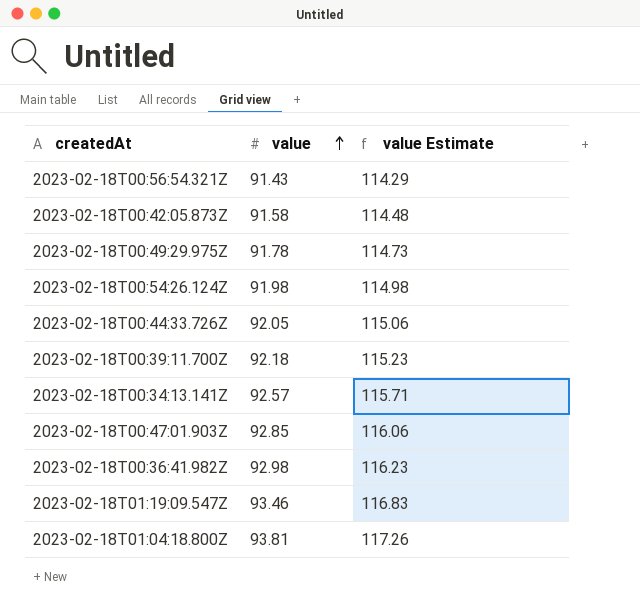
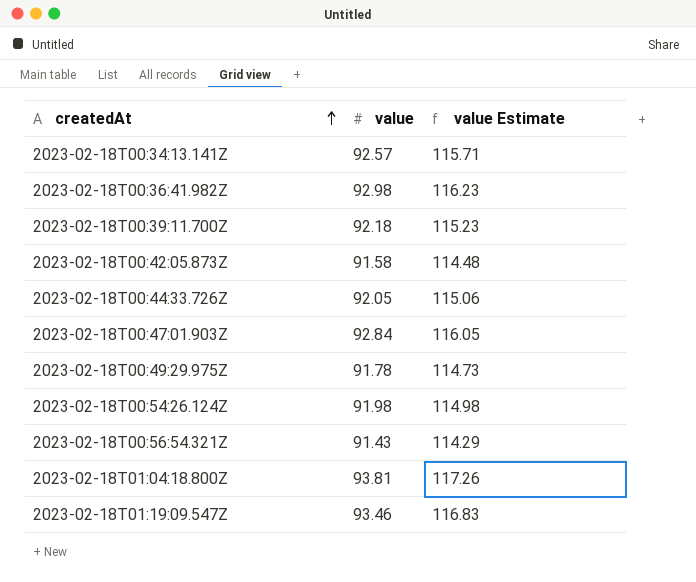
row order: value ascending -> createdAt ascending
2023-02-18T00:47:01.903Z | value: 92.85 -> 92.84
2023-02-18T00:47:01.903Z | value Estimate: 116.06 -> 116.05

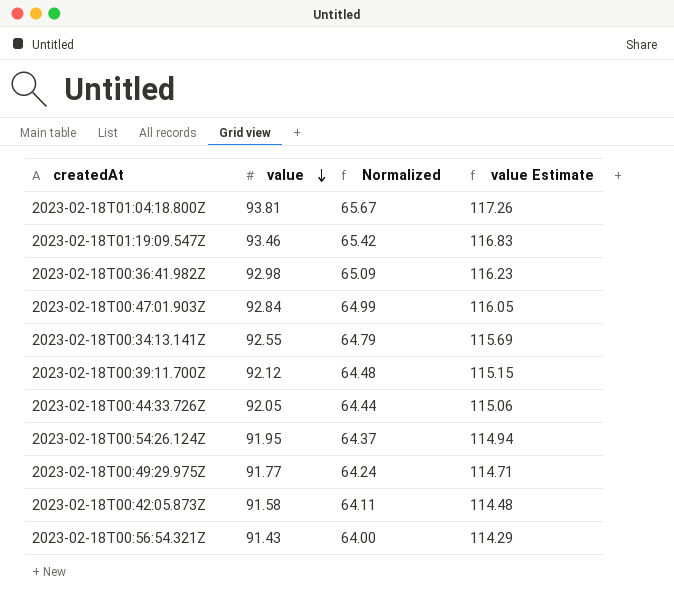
row order: createdAt ascending -> value descending
column Normalized | formula: none -> [value] * 0.7
2023-02-18T00:34:13.141Z | value: 92.57 -> 92.55
2023-02-18T00:34:13.141Z | value Estimate: 115.71 -> 115.69
2023-02-18T00:39:11.700Z | value: 92.18 -> 92.12
2023-02-18T00:39:11.700Z | value Estimate: 115.23 -> 115.15
2023-02-18T00:54:26.124Z | value: 91.98 -> 91.95
2023-02-18T00:54:26.124Z | value Estimate: 114.98 -> 114.94
2023-02-18T00:49:29.975Z | value: 91.78 -> 91.77
2023-02-18T00:49:29.975Z | value Estimate: 114.73 -> 114.71

